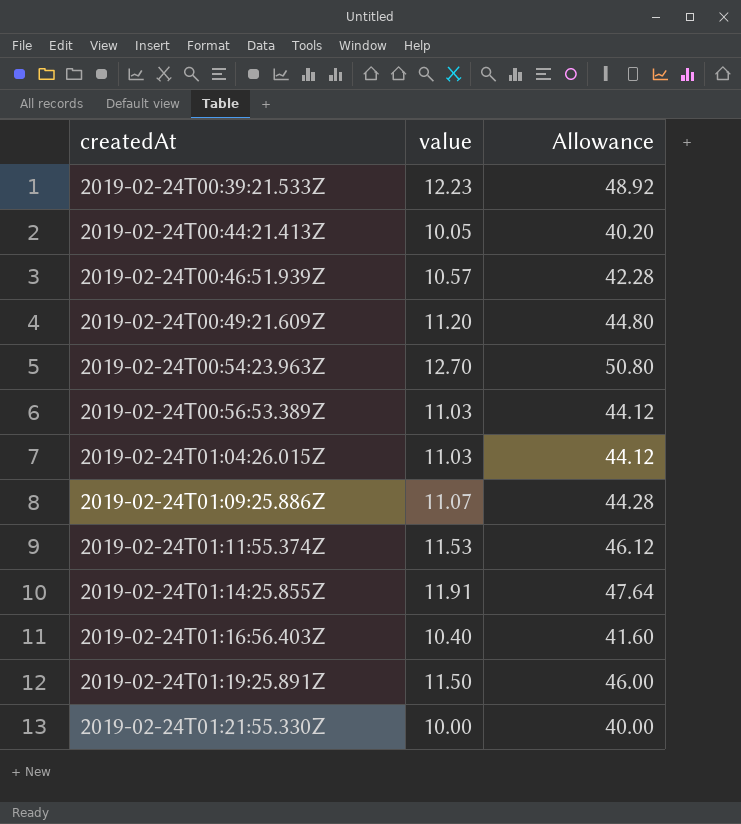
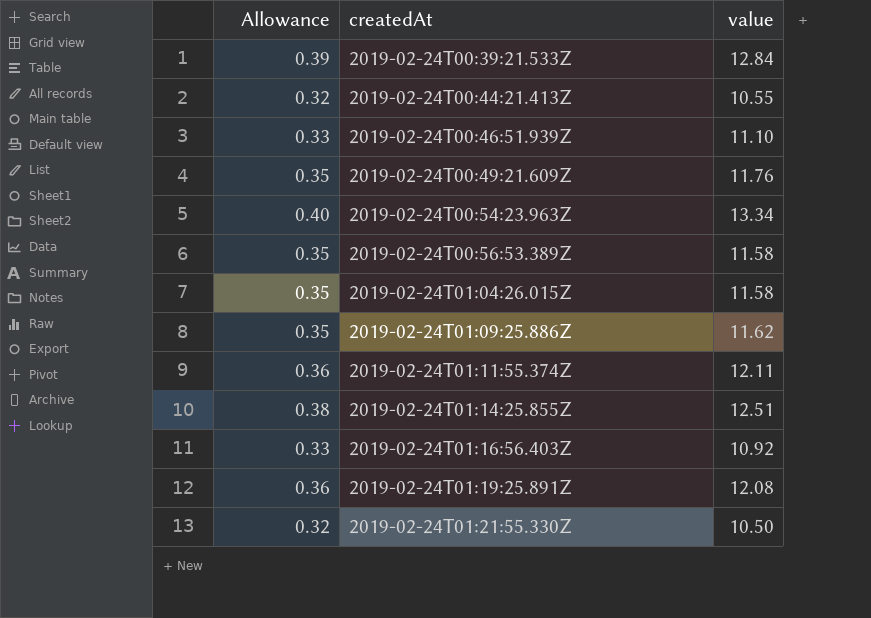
column Allowance | formula: [value] * 4 -> [value] * 0.03
column Allowance | position: 3 -> 1
2019-02-24T00:39:21.533Z | value: 12.23 -> 12.84
2019-02-24T00:44:21.413Z | value: 10.05 -> 10.55
2019-02-24T00:46:51.939Z | value: 10.57 -> 11.10
2019-02-24T00:49:21.609Z | value: 11.20 -> 11.76
2019-02-24T00:54:23.963Z | value: 12.70 -> 13.34
2019-02-24T00:56:53.389Z | value: 11.03 -> 11.58
2019-02-24T01:04:26.015Z | value: 11.03 -> 11.58
2019-02-24T01:09:25.886Z | value: 11.07 -> 11.62
2019-02-24T01:11:55.374Z | value: 11.53 -> 12.11
2019-02-24T01:14:25.855Z | value: 11.91 -> 12.51
2019-02-24T01:16:56.403Z | value: 10.40 -> 10.92
2019-02-24T01:19:25.891Z | value: 11.50 -> 12.08
2019-02-24T01:21:55.330Z | value: 10.00 -> 10.50

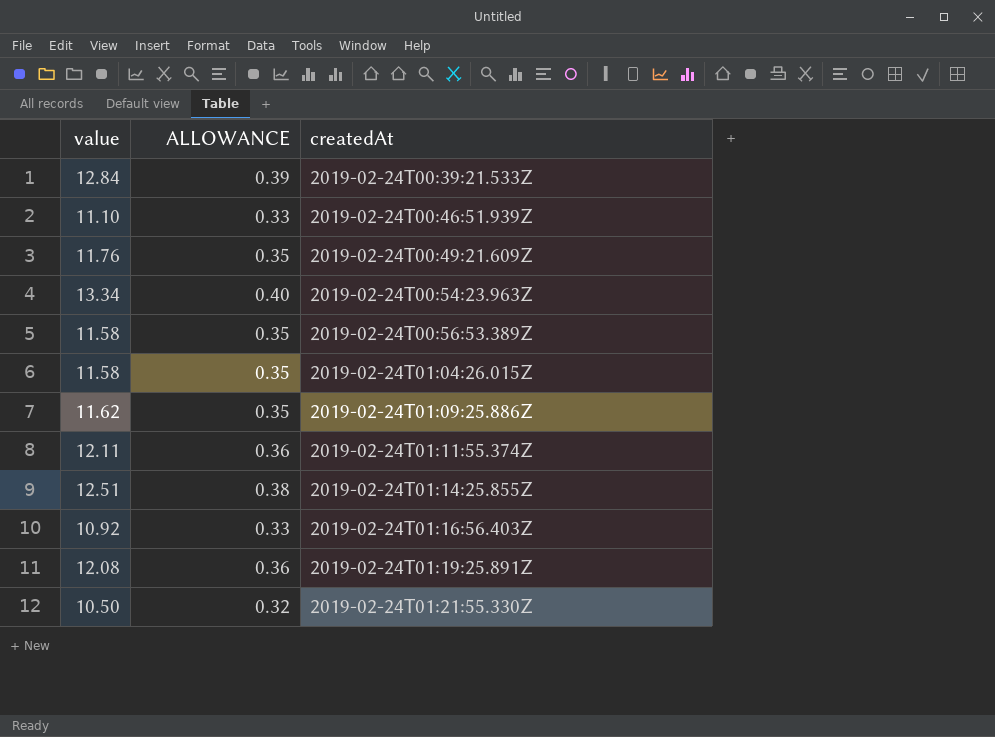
column value | position: 3 -> 1
column name: Allowance -> ALLOWANCE
row 2019-02-24T00:44:21.413Z: 0.32 | 10.55 -> none

